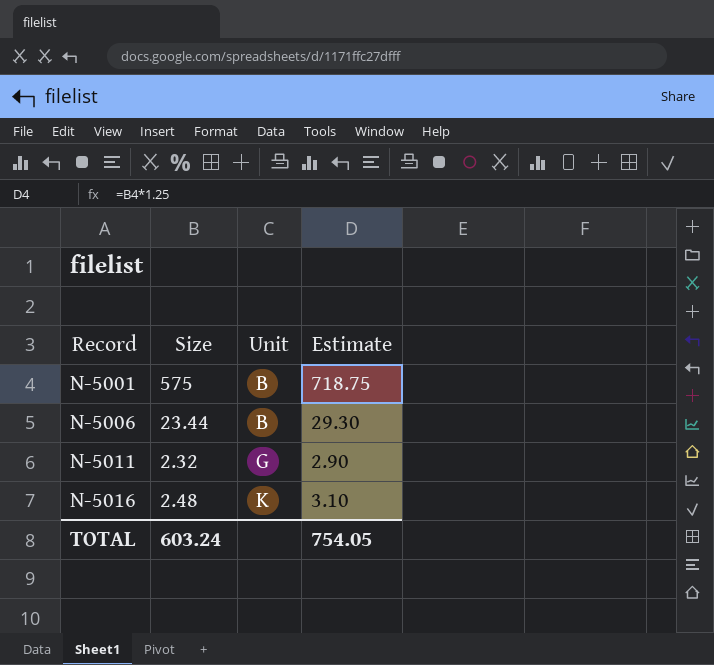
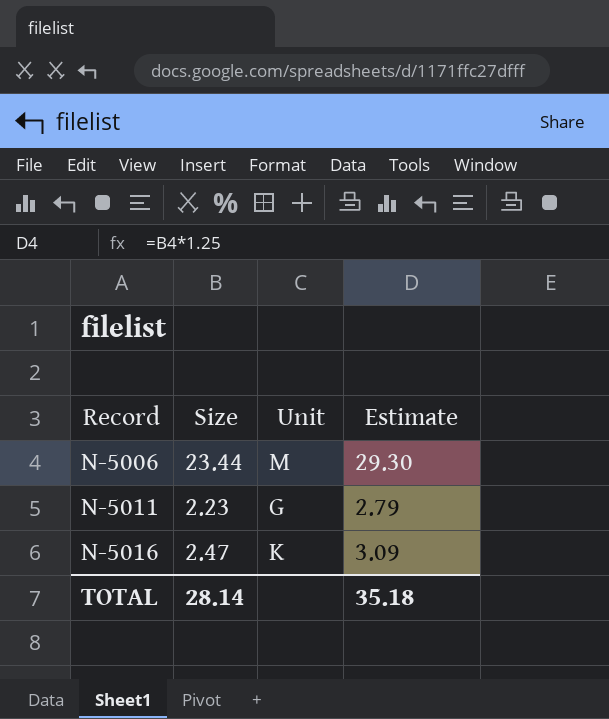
row N-5001: 575 | B | 718.75 -> none
N-5006 | Unit: B -> M
N-5011 | Size: 2.32 -> 2.23
N-5011 | Estimate: 2.90 -> 2.79
N-5016 | Size: 2.48 -> 2.47
N-5016 | Estimate: 3.10 -> 3.09
TOTAL | Size: 603.24 -> 28.14
TOTAL | Estimate: 754.05 -> 35.18

